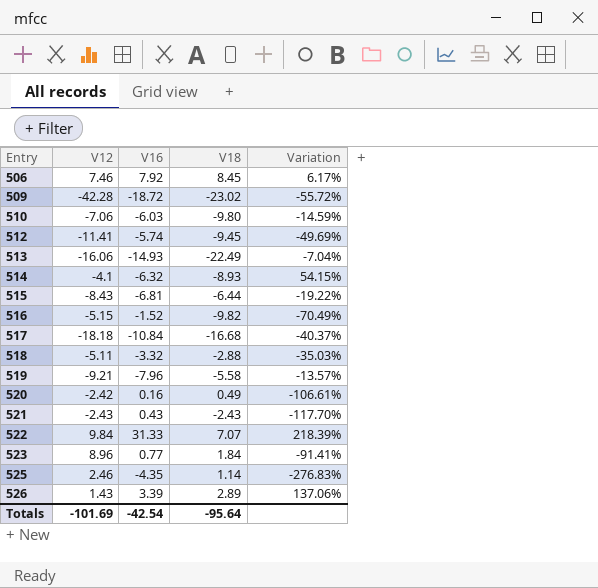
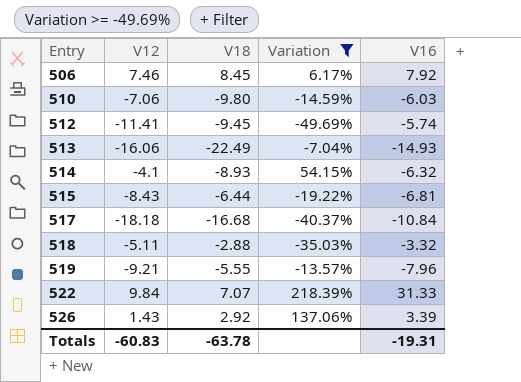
filter: none -> Variation >= -49.69%
column V16 | position: 3 -> 5
519 | V18: -5.58 -> -5.55
526 | V18: 2.89 -> 2.92
Totals | V12: -101.69 -> -60.83
Totals | V18: -95.64 -> -63.78
Totals | V16: -42.54 -> -19.31

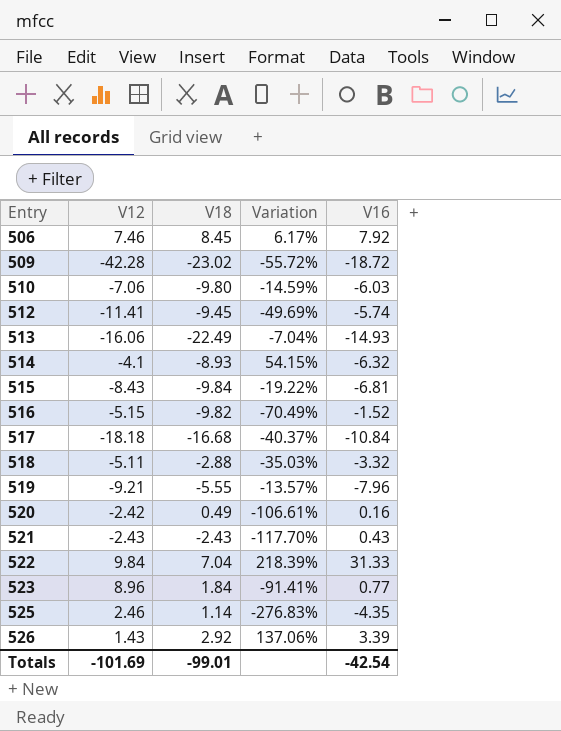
filter: Variation >= -49.69% -> none
515 | V18: -6.44 -> -9.84
522 | V18: 7.07 -> 7.04
Totals | V12: -60.83 -> -101.69
Totals | V18: -63.78 -> -99.01
Totals | V16: -19.31 -> -42.54

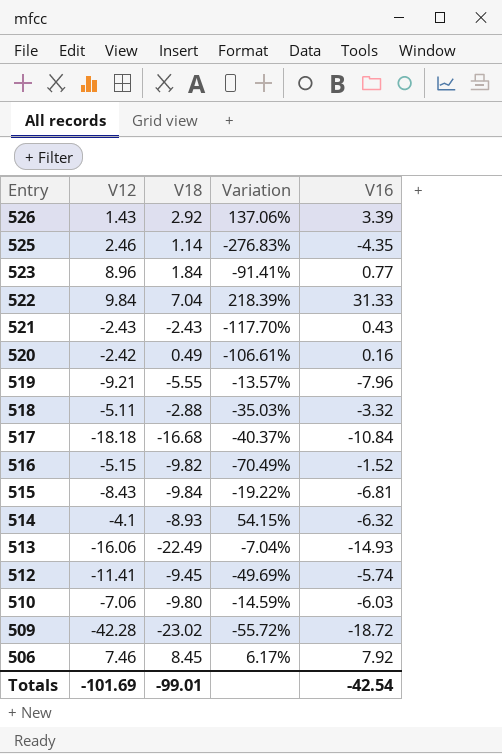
row order: Entry ascending -> Entry descending

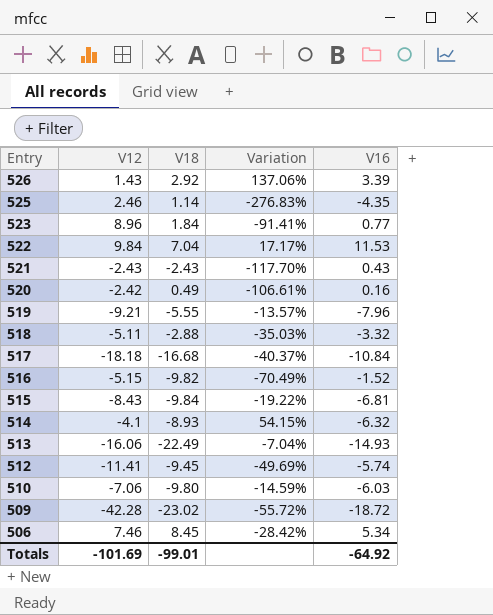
522 | Variation: 218.39% -> 17.17%
522 | V16: 31.33 -> 11.53
506 | Variation: 6.17% -> -28.42%
506 | V16: 7.92 -> 5.34
Totals | V16: -42.54 -> -64.92

